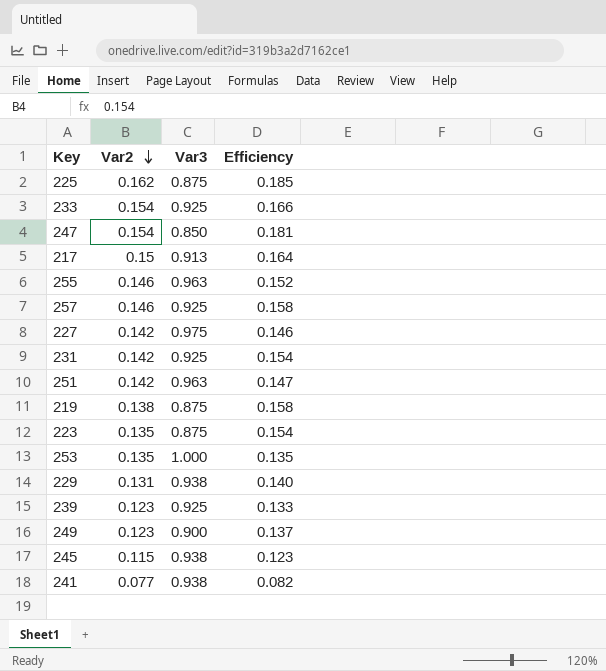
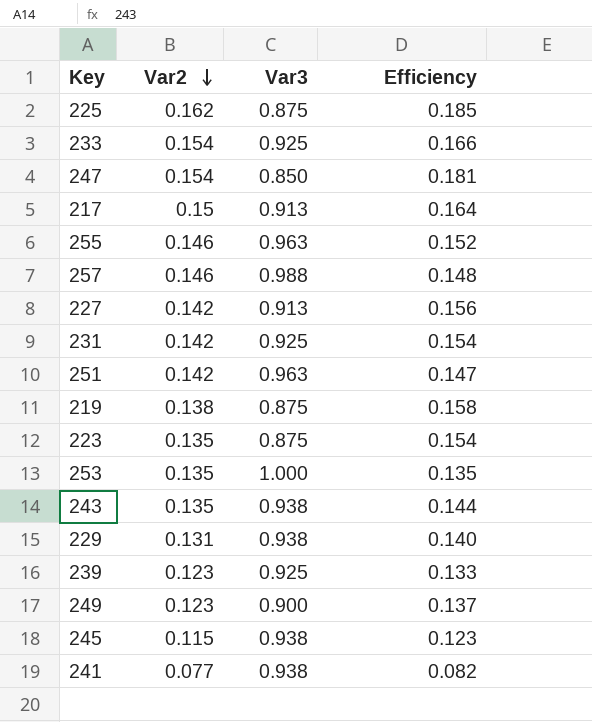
257 | Var3: 0.925 -> 0.988
257 | Efficiency: 0.158 -> 0.148
227 | Var3: 0.975 -> 0.913
227 | Efficiency: 0.146 -> 0.156
row 243: none -> 0.135 | 0.938 | 0.144

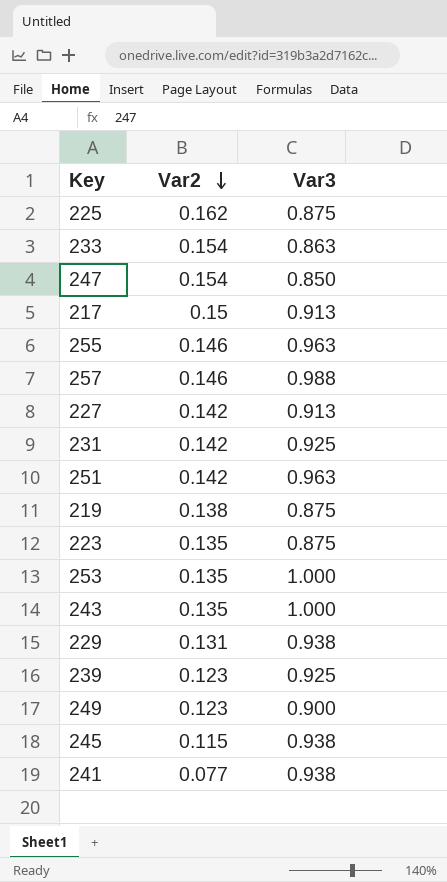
column Efficiency | formula: [Var2] / [Var3] -> none
233 | Var3: 0.925 -> 0.863
243 | Var3: 0.938 -> 1.000

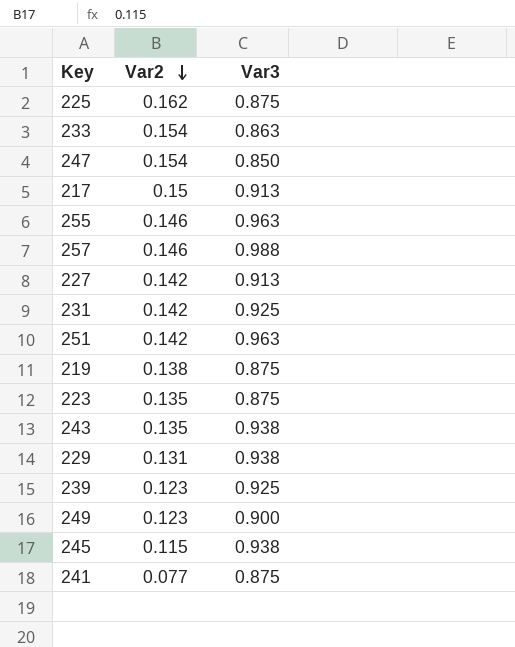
row 253: 0.135 | 1.000 -> none
243 | Var3: 1.000 -> 0.938
241 | Var3: 0.938 -> 0.875

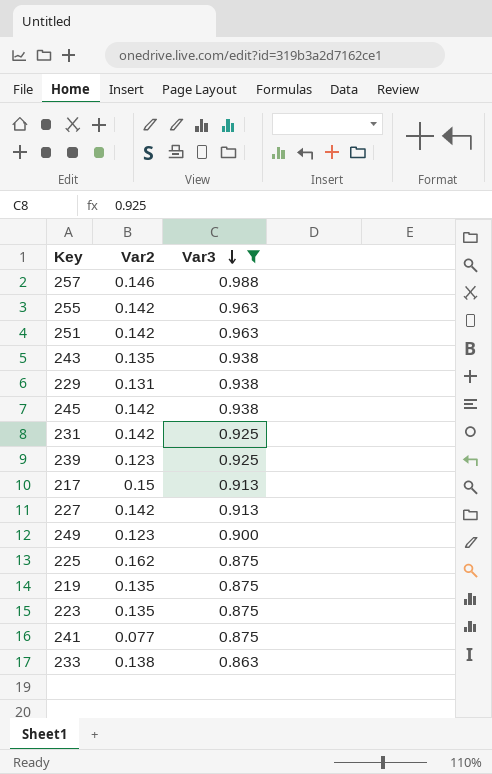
filter: none -> Var3 != 0.850
row order: Var2 descending -> Var3 descending
255 | Var2: 0.146 -> 0.142
245 | Var2: 0.115 -> 0.142
219 | Var2: 0.138 -> 0.135
233 | Var2: 0.154 -> 0.138

